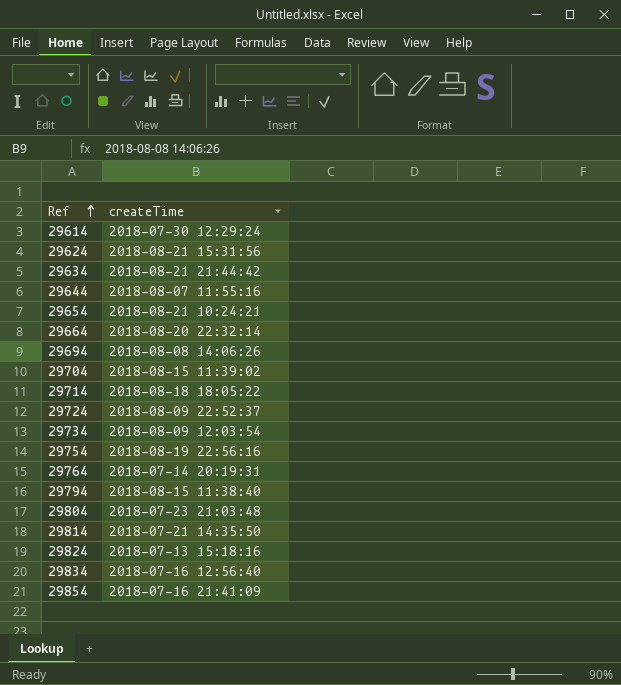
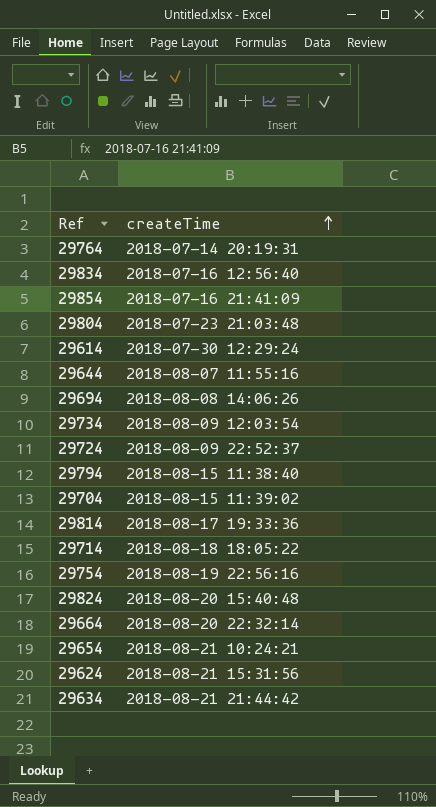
row order: Ref ascending -> createTime ascending
29814 | createTime: 2018-07-21 14:35:50 -> 2018-08-17 19:33:36
29824 | createTime: 2018-07-13 15:18:16 -> 2018-08-20 15:40:48

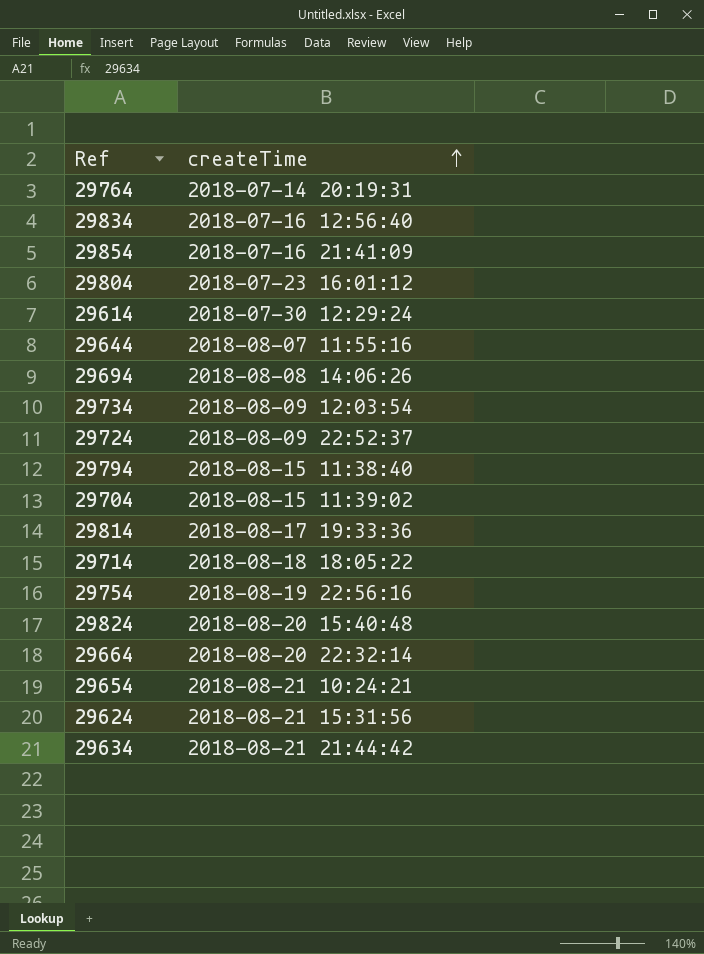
29804 | createTime: 2018-07-23 21:03:48 -> 2018-07-23 16:01:12

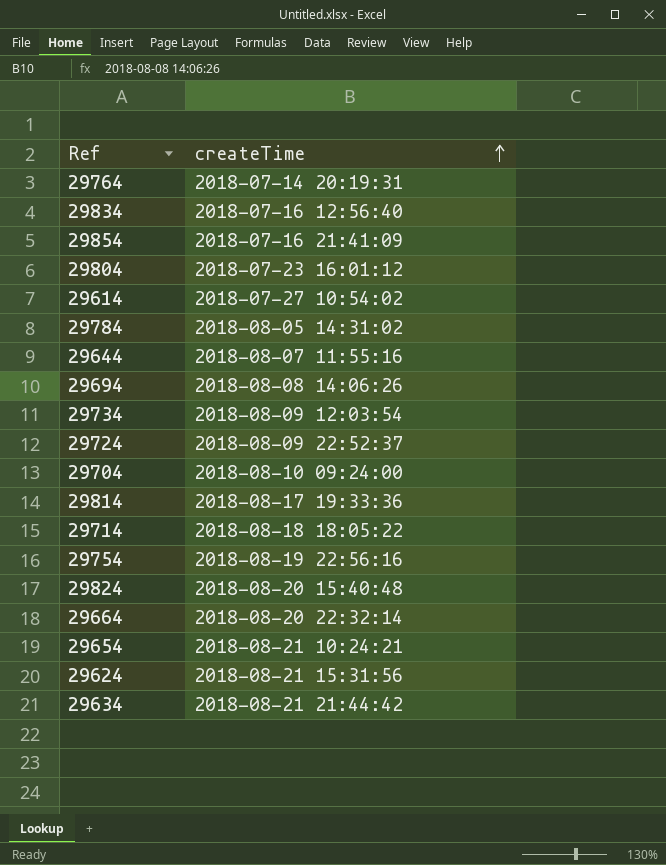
row 29794: 2018-08-15 11:38:40 -> none
29614 | createTime: 2018-07-30 12:29:24 -> 2018-07-27 10:54:02
row 29784: none -> 2018-08-05 14:31:02
29704 | createTime: 2018-08-15 11:39:02 -> 2018-08-10 09:24:00

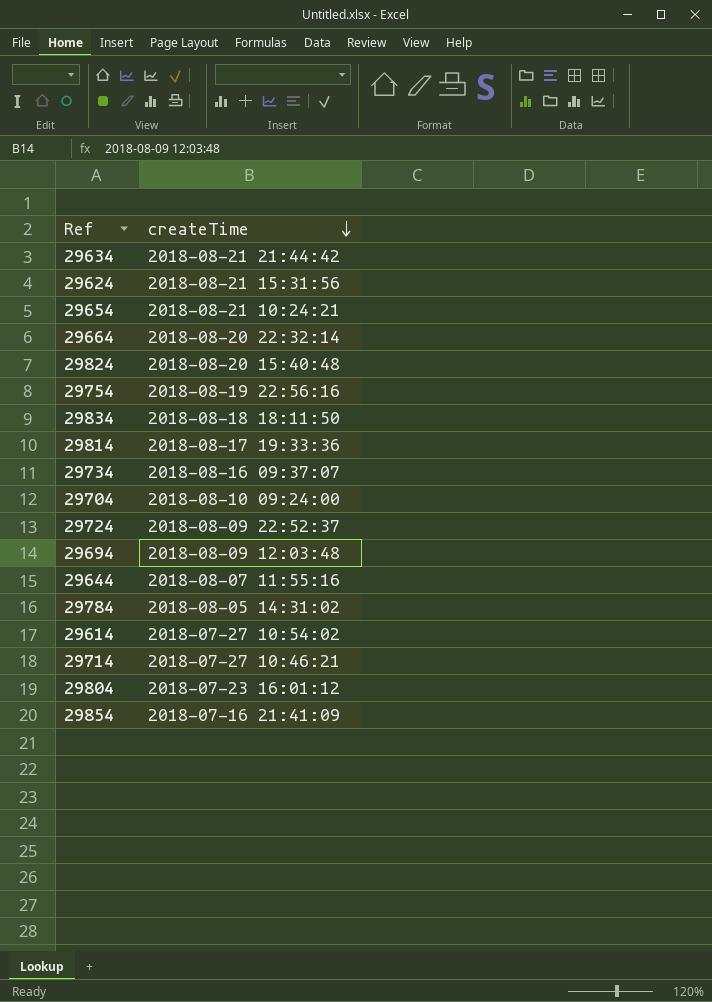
row order: createTime ascending -> createTime descending
row 29764: 2018-07-14 20:19:31 -> none
29834 | createTime: 2018-07-16 12:56:40 -> 2018-08-18 18:11:50
29734 | createTime: 2018-08-09 12:03:54 -> 2018-08-16 09:37:07
29694 | createTime: 2018-08-08 14:06:26 -> 2018-08-09 12:03:48
29714 | createTime: 2018-08-18 18:05:22 -> 2018-07-27 10:46:21

